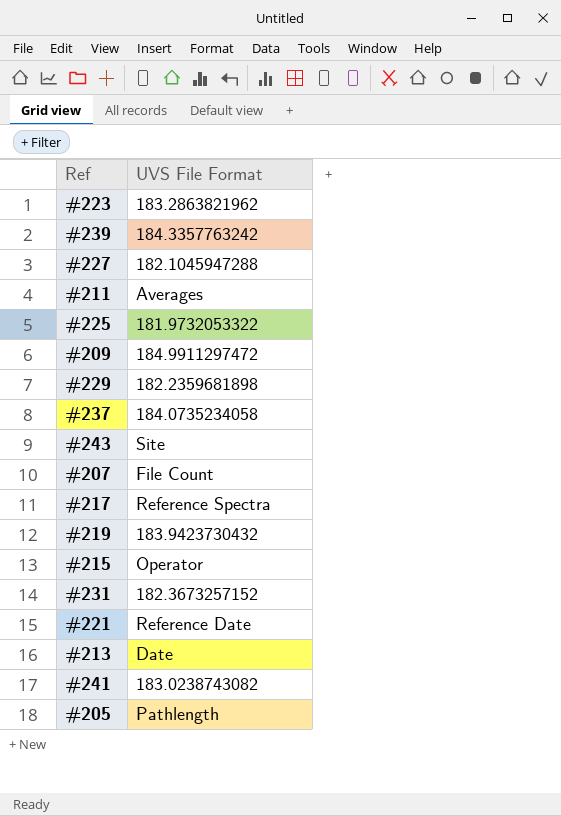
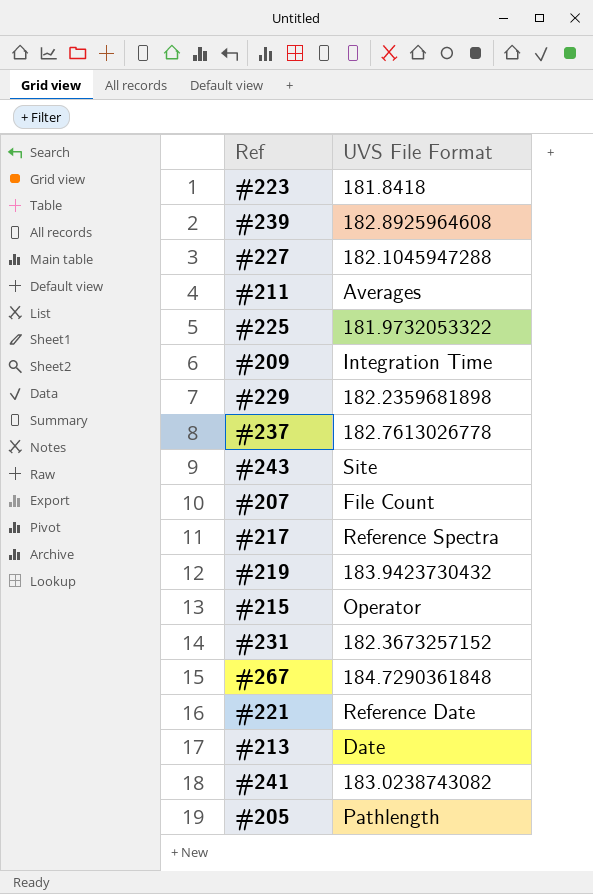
#223 | UVS File Format: 183.2863821962 -> 181.8418
#239 | UVS File Format: 184.3357763242 -> 182.8925964608
#209 | UVS File Format: 184.9911297472 -> Integration Time
#237 | UVS File Format: 184.0735234058 -> 182.7613026778
row #267: none -> 184.7290361848

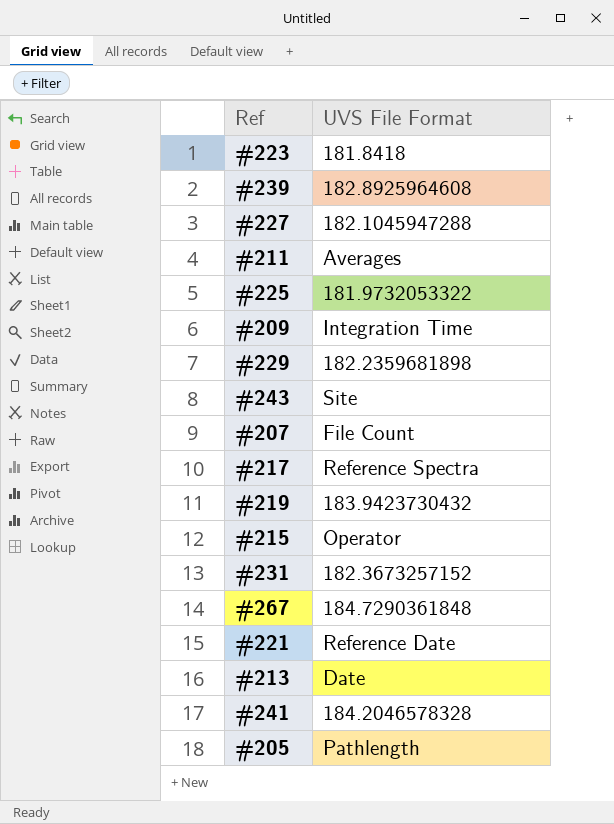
row #237: 182.7613026778 -> none
#241 | UVS File Format: 183.0238743082 -> 184.2046578328

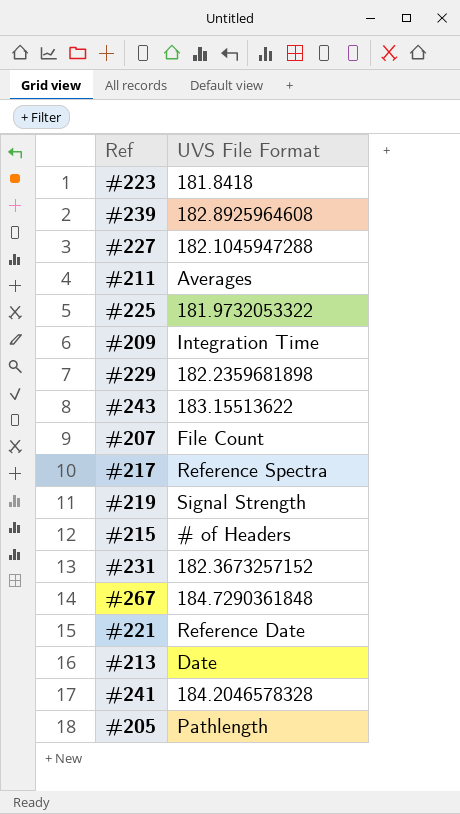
#243 | UVS File Format: Site -> 183.15513622
#219 | UVS File Format: 183.9423730432 -> Signal Strength
#215 | UVS File Format: Operator -> # of Headers

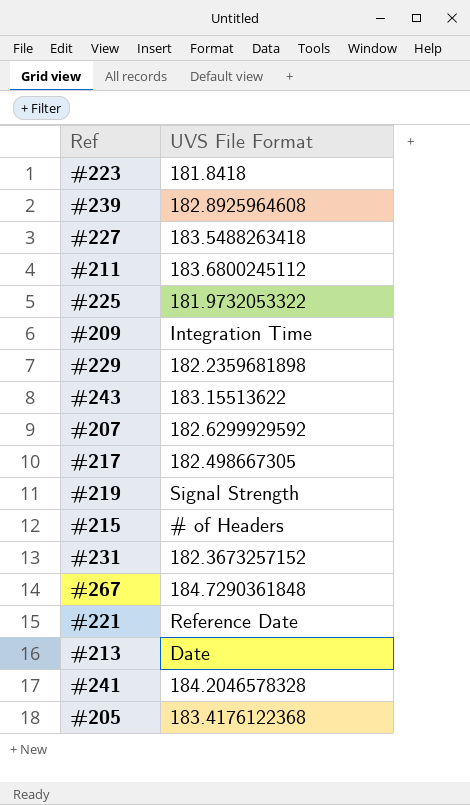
#227 | UVS File Format: 182.1045947288 -> 183.5488263418
#211 | UVS File Format: Averages -> 183.6800245112
#207 | UVS File Format: File Count -> 182.6299929592
#217 | UVS File Format: Reference Spectra -> 182.498667305
#205 | UVS File Format: Pathlength -> 183.4176122368

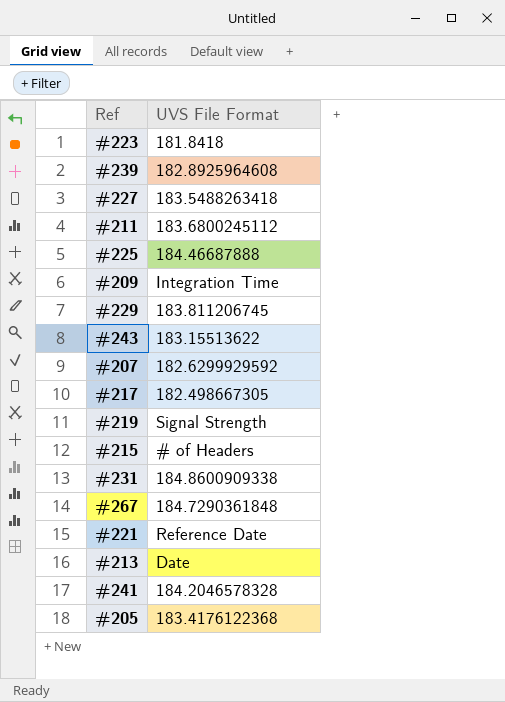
#225 | UVS File Format: 181.9732053322 -> 184.46687888
#229 | UVS File Format: 182.2359681898 -> 183.811206745
#231 | UVS File Format: 182.3673257152 -> 184.8600909338

